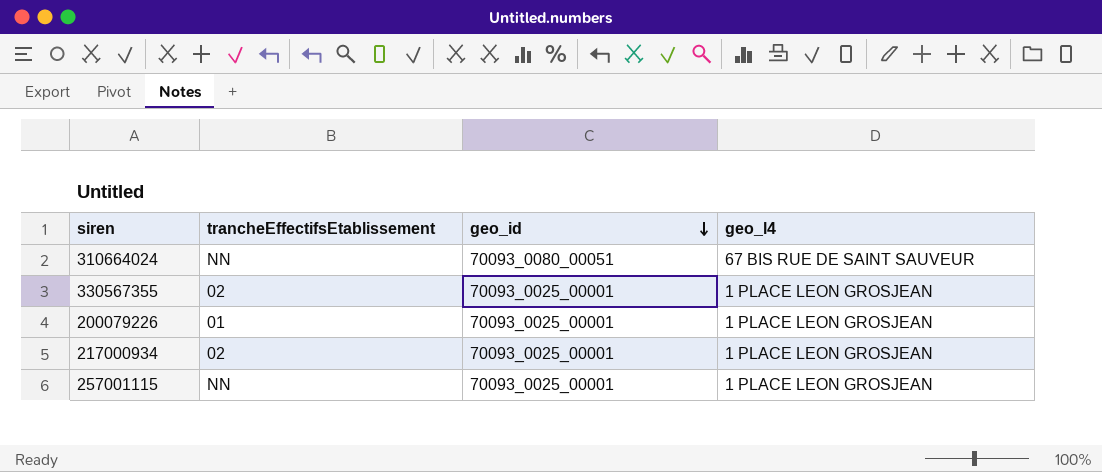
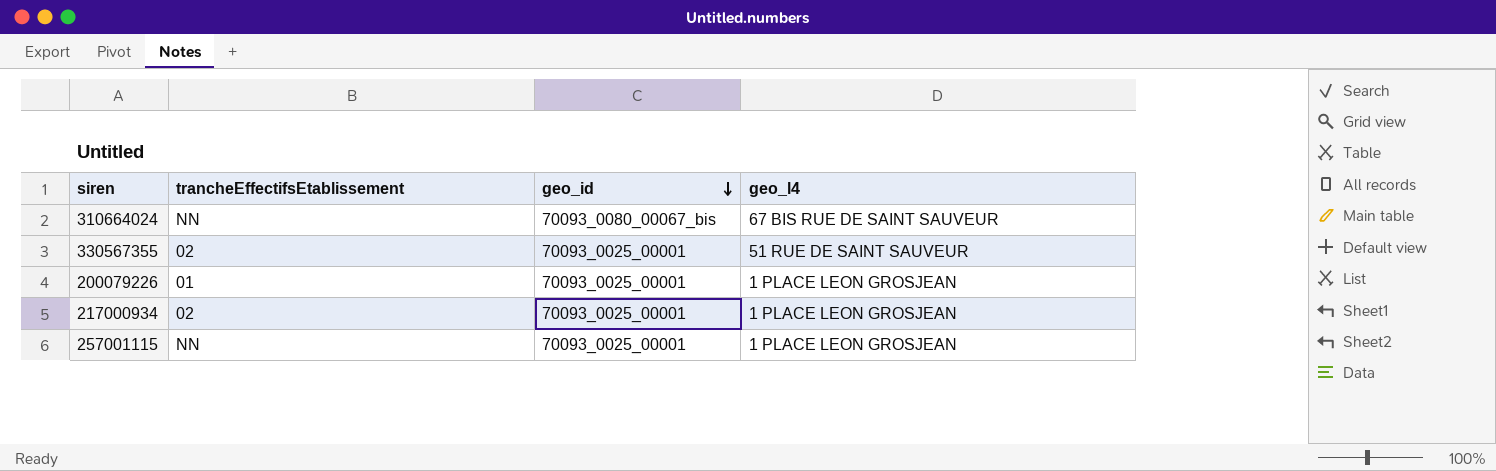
310664024 | geo_id: 70093_0080_00051 -> 70093_0080_00067_bis
330567355 | geo_l4: 1 PLACE LEON GROSJEAN -> 51 RUE DE SAINT SAUVEUR

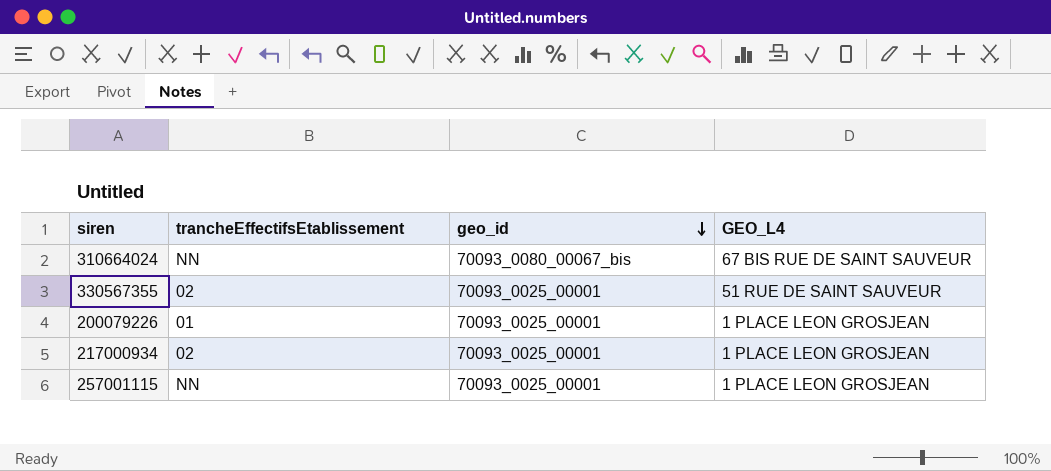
column name: geo_l4 -> GEO_L4

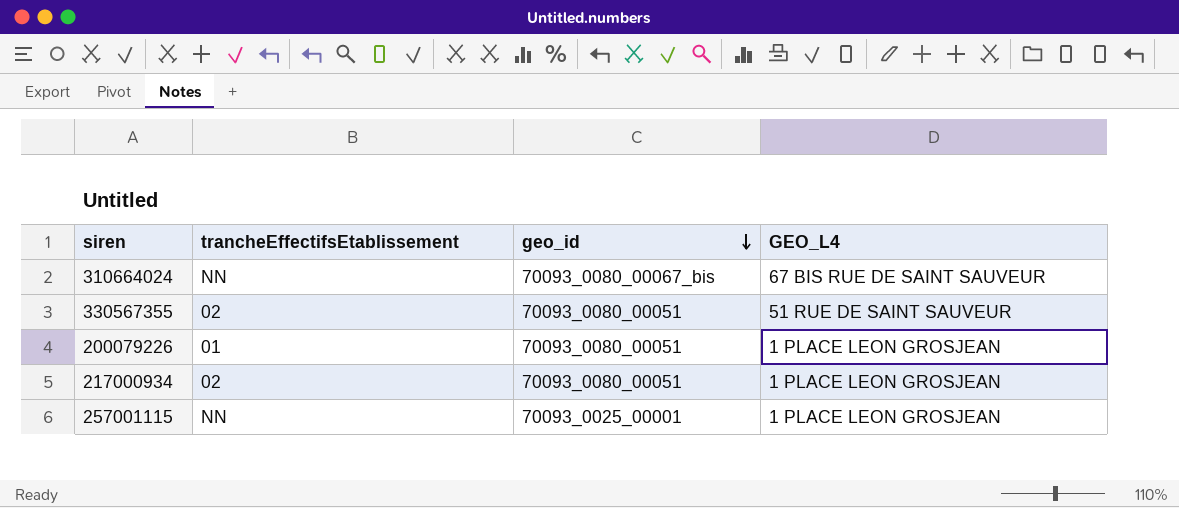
330567355 | geo_id: 70093_0025_00001 -> 70093_0080_00051
200079226 | geo_id: 70093_0025_00001 -> 70093_0080_00051
217000934 | geo_id: 70093_0025_00001 -> 70093_0080_00051

